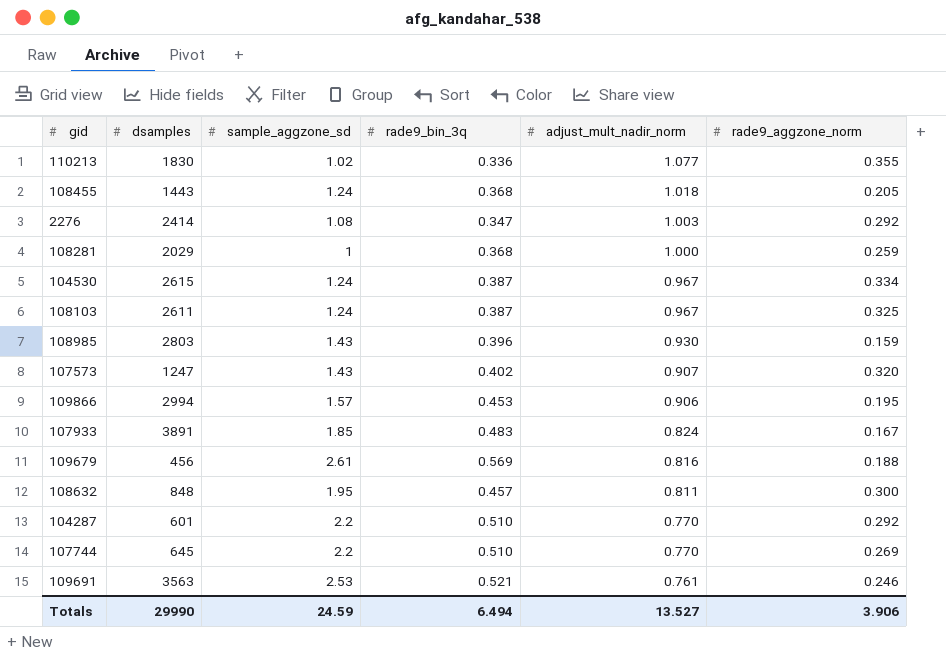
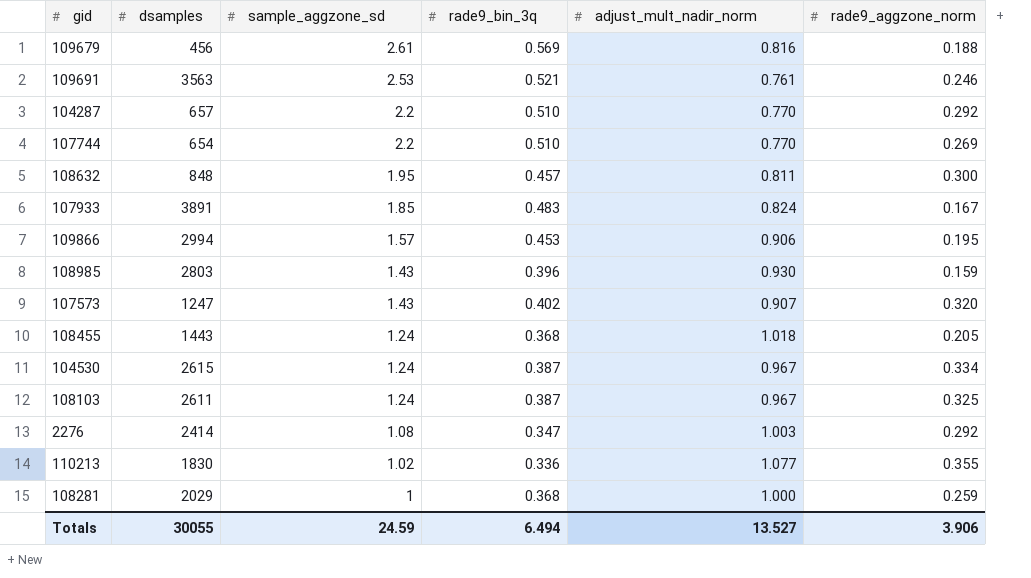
row order: adjust_mult_nadir_norm descending -> sample_aggzone_sd descending
104287 | dsamples: 601 -> 657
107744 | dsamples: 645 -> 654
Totals | dsamples: 29990 -> 30055

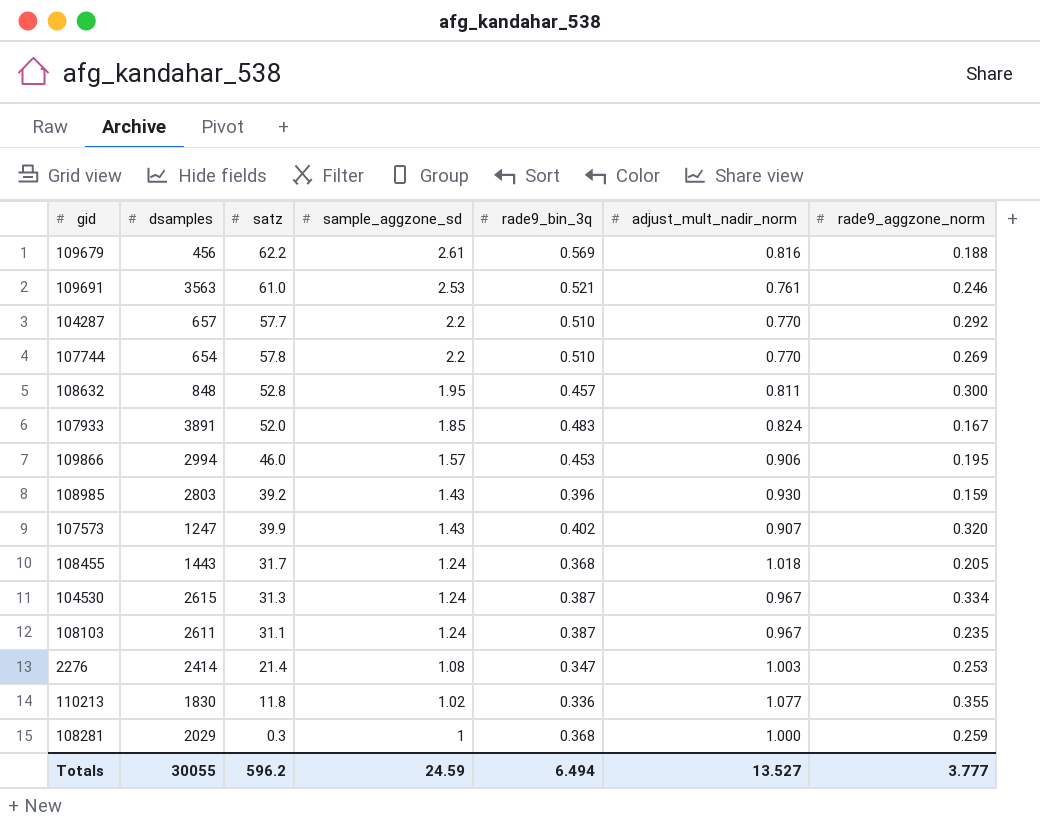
column satz | position: none -> 3
108103 | rade9_aggzone_norm: 0.325 -> 0.235
2276 | rade9_aggzone_norm: 0.292 -> 0.253
Totals | rade9_aggzone_norm: 3.906 -> 3.777

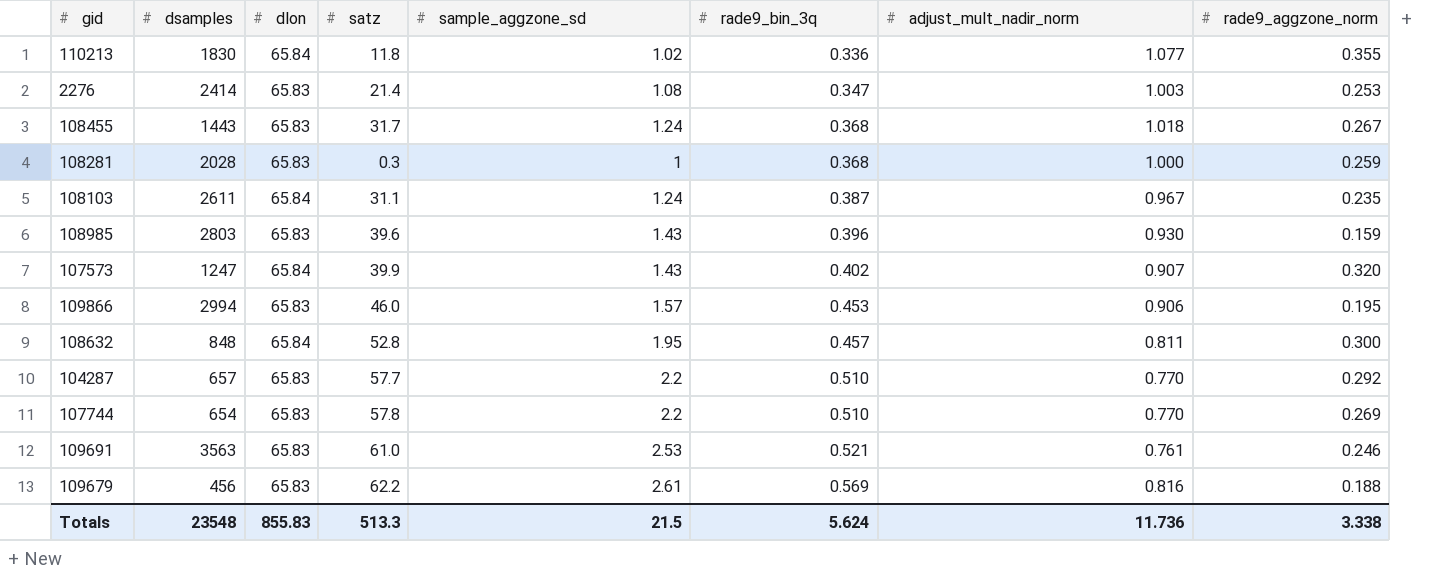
row order: sample_aggzone_sd descending -> rade9_bin_3q ascending
column dlon | position: none -> 3
row 107933: 3891 | 52.0 | 1.85 | 0.483 | 0.824 | 0.167 -> none
row 104530: 2615 | 31.3 | 1.24 | 0.387 | 0.967 | 0.334 -> none
108455 | rade9_aggzone_norm: 0.205 -> 0.267
108281 | dsamples: 2029 -> 2028
108985 | satz: 39.2 -> 39.6
Totals | dsamples: 30055 -> 23548
Totals | satz: 596.2 -> 513.3
Totals | sample_aggzone_sd: 24.59 -> 21.5
Totals | rade9_bin_3q: 6.494 -> 5.624
Totals | adjust_mult_nadir_norm: 13.527 -> 11.736
Totals | rade9_aggzone_norm: 3.777 -> 3.338

